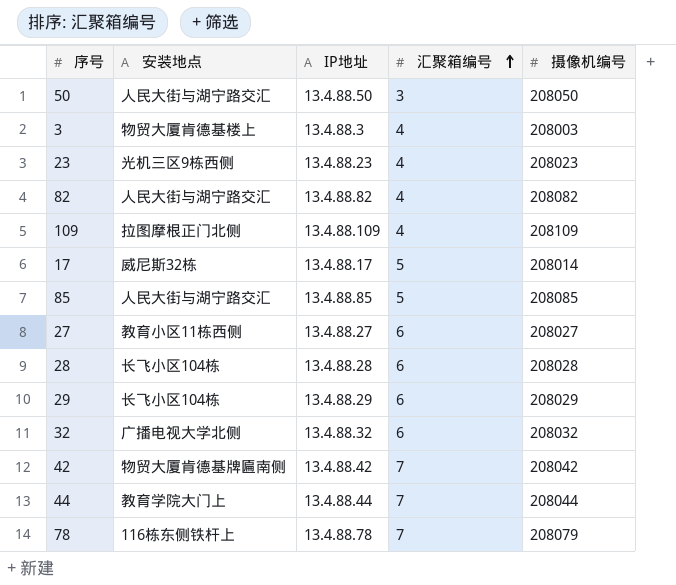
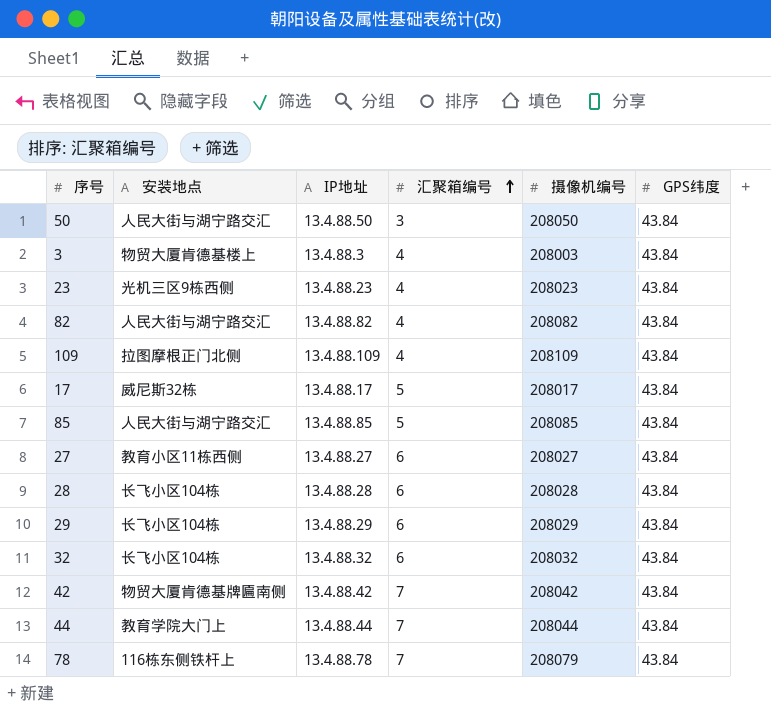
column GPS纬度 | position: none -> 6
17 | 摄像机编号: 208014 -> 208017
32 | 安装地点: 广播电视大学北侧 -> 长飞小区104栋

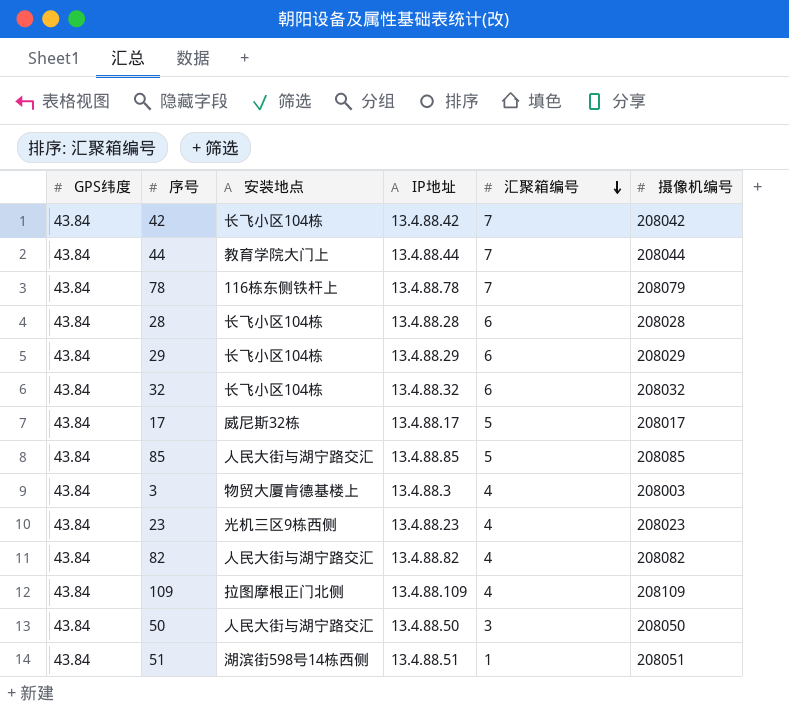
row order: 汇聚箱编号 ascending -> 汇聚箱编号 descending
column GPS纬度 | position: 6 -> 1
row 27: 教育小区11栋西侧 | 13.4.88.27 | 6 | 208027 | 43.84 -> none
42 | 安装地点: 物贸大厦肯德基牌匾南侧 -> 长飞小区104栋
row 51: none -> 43.84 | 湖滨街598号14栋西侧 | 13.4.88.51 | 1 | 208051

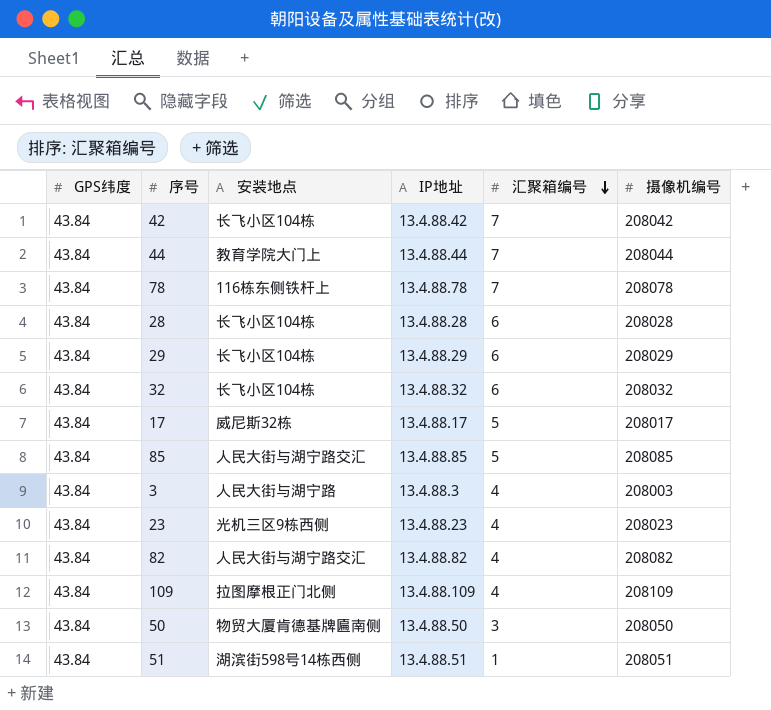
78 | 摄像机编号: 208079 -> 208078
3 | 安装地点: 物贸大厦肯德基楼上 -> 人民大街与湖宁路
50 | 安装地点: 人民大街与湖宁路交汇 -> 物贸大厦肯德基牌匾南侧

